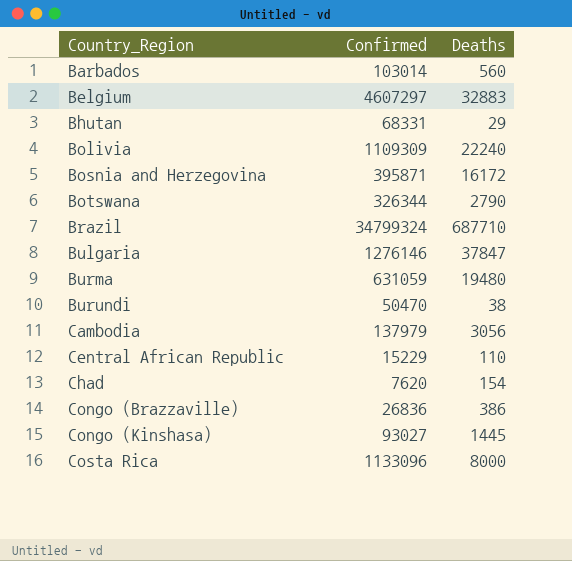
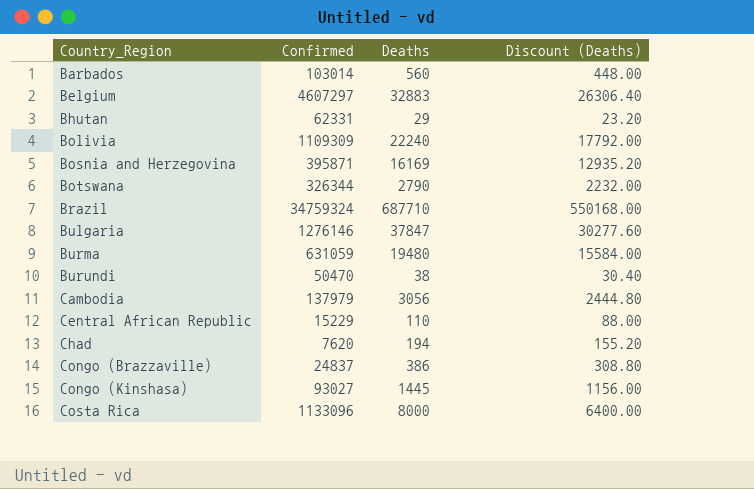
column Discount (Deaths) | formula: none -> [Deaths] * 0.8
Bhutan | Confirmed: 68331 -> 62331
Bosnia and Herzegovina | Deaths: 16172 -> 16169
Brazil | Confirmed: 34799324 -> 34759324
Chad | Deaths: 154 -> 194
Congo (Brazzaville) | Confirmed: 26836 -> 24837

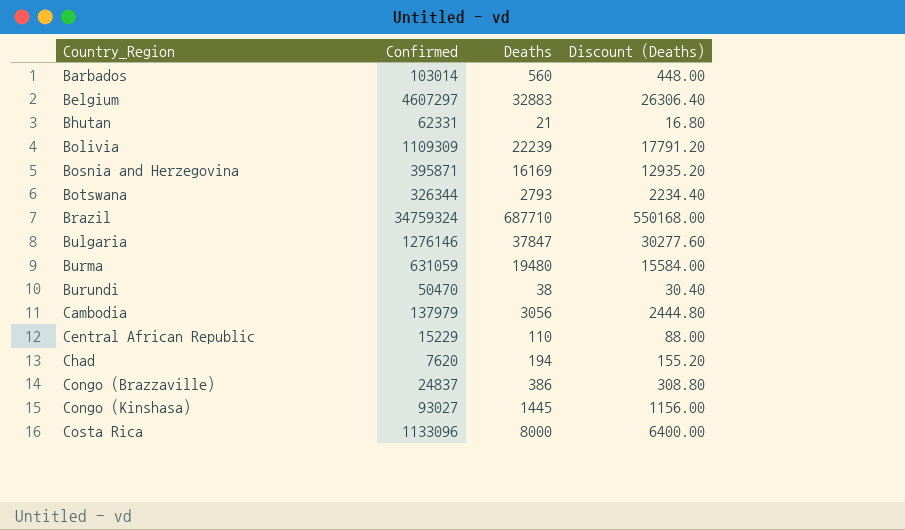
Bhutan | Deaths: 29 -> 21
Bhutan | Discount (Deaths): 23.20 -> 16.80
Bolivia | Deaths: 22240 -> 22239
Bolivia | Discount (Deaths): 17792.00 -> 17791.20
Botswana | Deaths: 2790 -> 2793
Botswana | Discount (Deaths): 2232.00 -> 2234.40

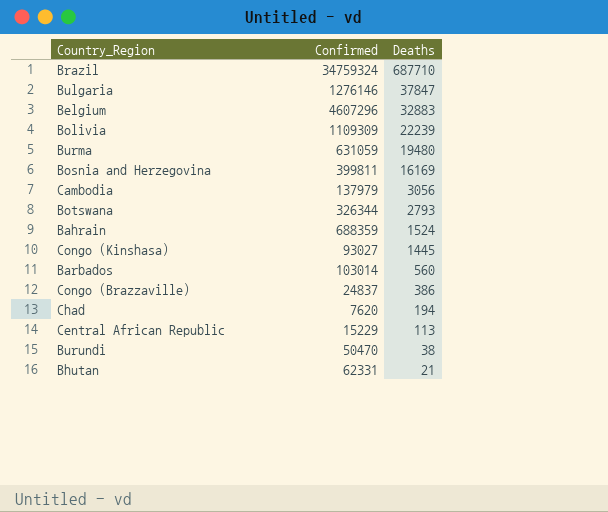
row order: Country_Region ascending -> Deaths descending
column Discount (Deaths) | formula: [Deaths] * 0.8 -> none
row Costa Rica: 1133096 | 8000 | 6400.00 -> none
Belgium | Confirmed: 4607297 -> 4607296
Bosnia and Herzegovina | Confirmed: 395871 -> 399811
row Bahrain: none -> 688359 | 1524
Central African Republic | Deaths: 110 -> 113

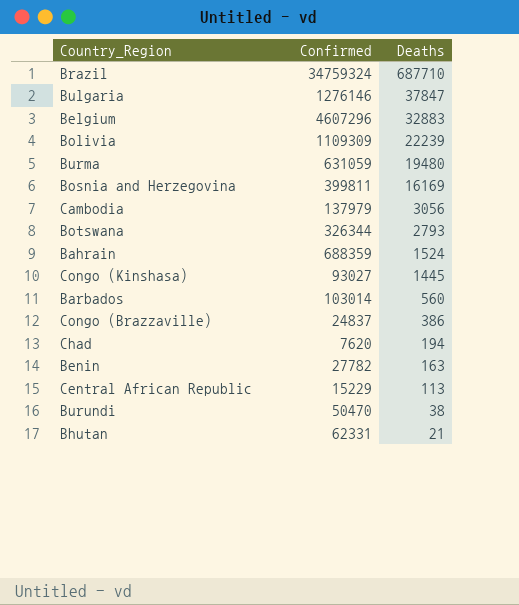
row Benin: none -> 27782 | 163

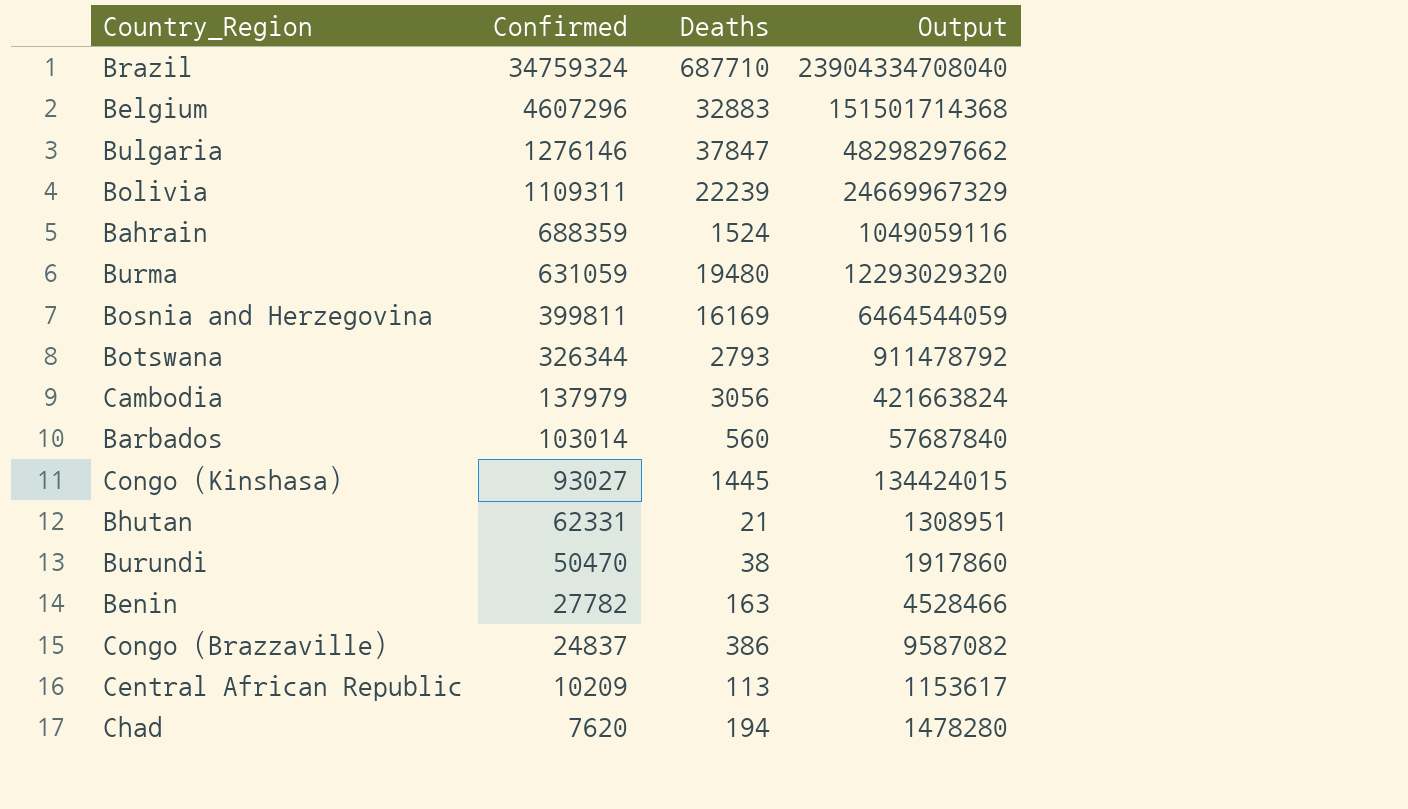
row order: Deaths descending -> Confirmed descending
column Output | formula: none -> [Confirmed] * [Deaths]
Bolivia | Confirmed: 1109309 -> 1109311
Central African Republic | Confirmed: 15229 -> 10209

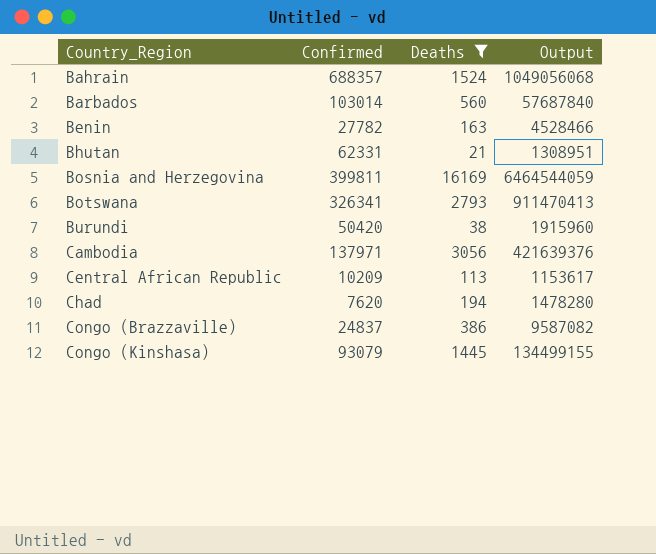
filter: none -> Deaths <= 16169
row order: Confirmed descending -> Country_Region ascending
Bahrain | Confirmed: 688359 -> 688357
Bahrain | Output: 1049059116 -> 1049056068
Botswana | Confirmed: 326344 -> 326341
Botswana | Output: 911478792 -> 911470413
Burundi | Confirmed: 50470 -> 50420
Burundi | Output: 1917860 -> 1915960
Cambodia | Confirmed: 137979 -> 137971
Cambodia | Output: 421663824 -> 421639376
Congo (Kinshasa) | Confirmed: 93027 -> 93079
Congo (Kinshasa) | Output: 134424015 -> 134499155

